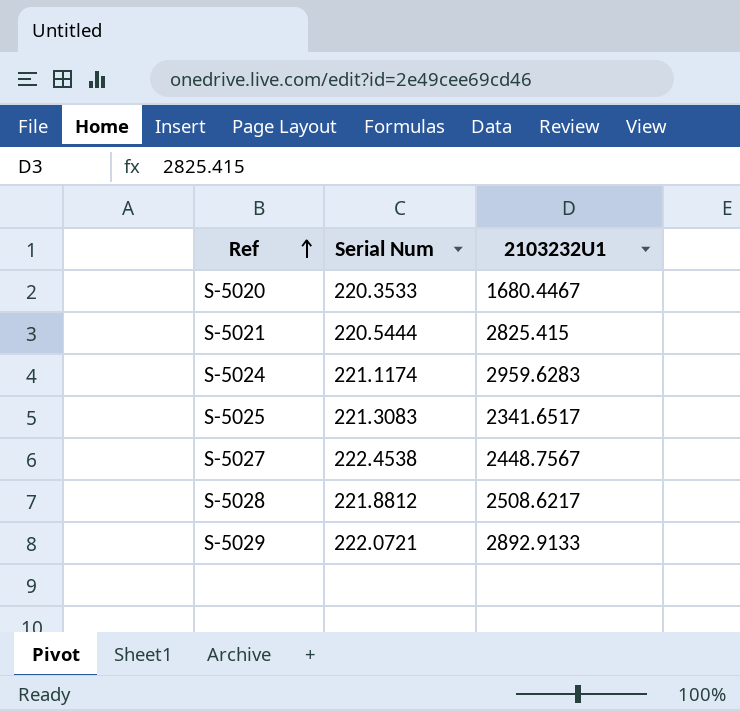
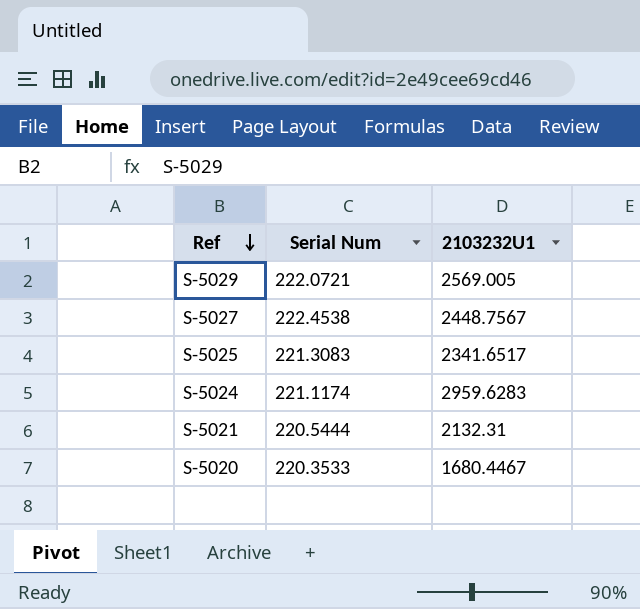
row order: Ref ascending -> Ref descending
row S-5028: 221.8812 | 2508.6217 -> none
S-5029 | 2103232U1: 2892.9133 -> 2569.005
S-5021 | 2103232U1: 2825.415 -> 2132.31

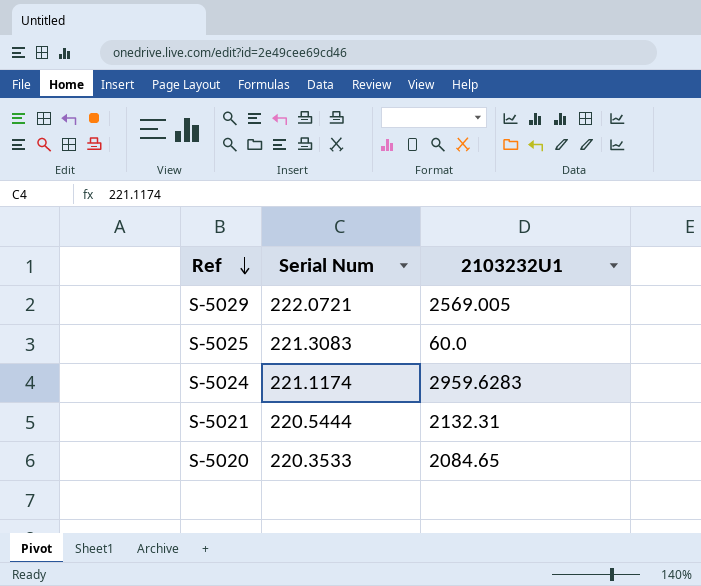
row S-5027: 222.4538 | 2448.7567 -> none
S-5025 | 2103232U1: 2341.6517 -> 60.0
S-5020 | 2103232U1: 1680.4467 -> 2084.65

